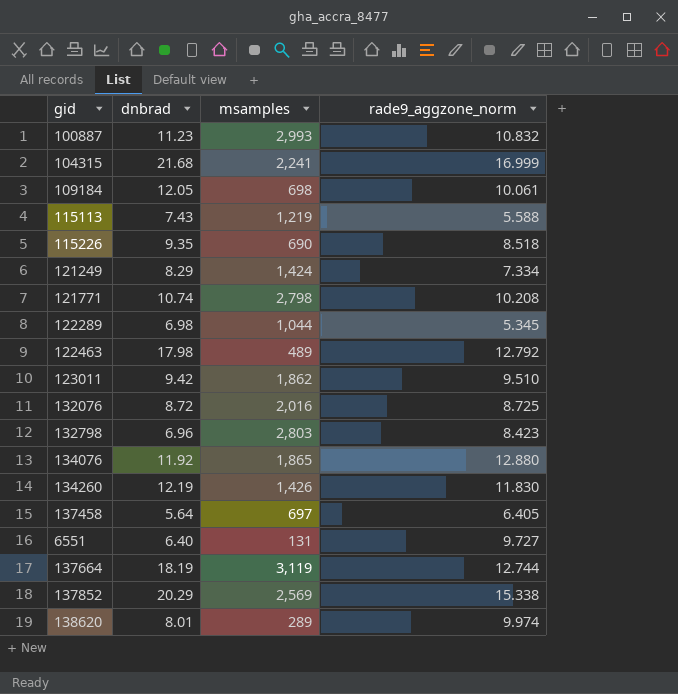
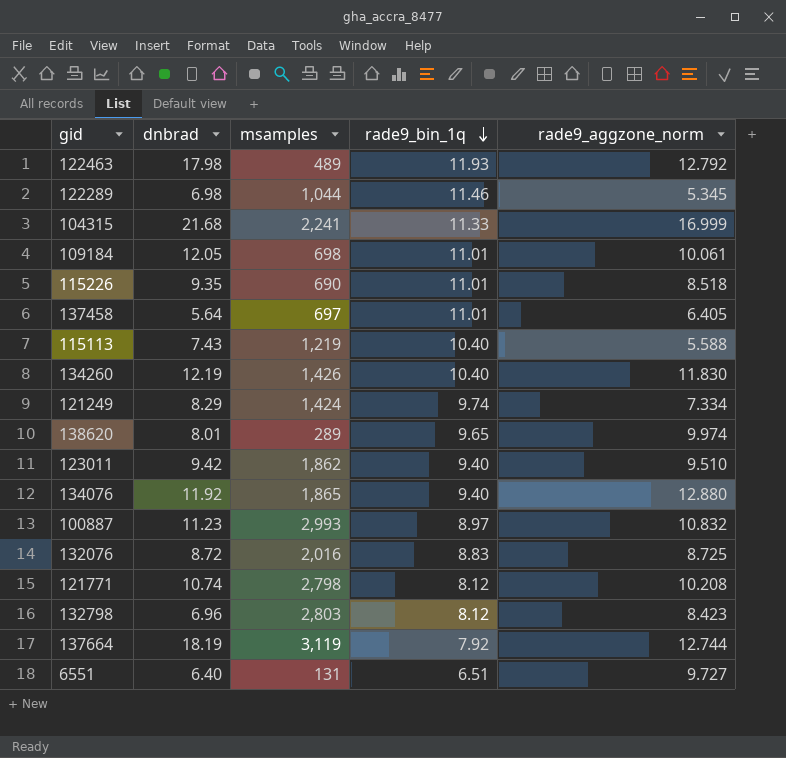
row order: none -> rade9_bin_1q descending
column rade9_bin_1q | position: none -> 4
row 137852: 20.29 | 2,569 | 15.338 -> none

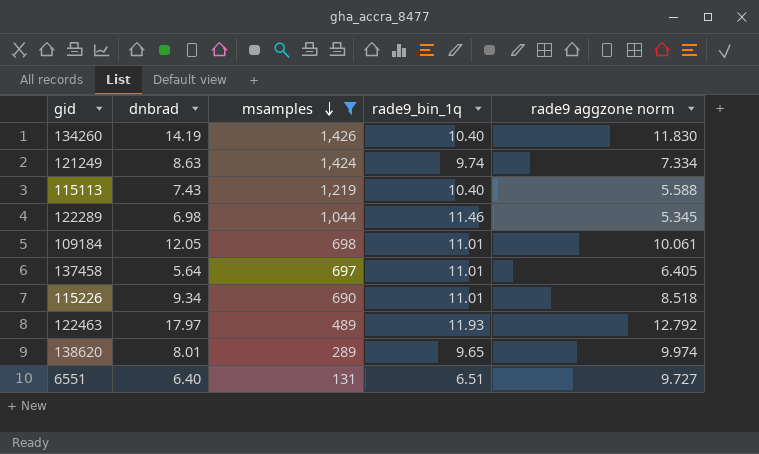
filter: none -> msamples <= 1,426
row order: rade9_bin_1q descending -> msamples descending
column name: rade9_aggzone_norm -> rade9 aggzone norm
134260 | dnbrad: 12.19 -> 14.19
121249 | dnbrad: 8.29 -> 8.63
115226 | dnbrad: 9.35 -> 9.34
122463 | dnbrad: 17.98 -> 17.97

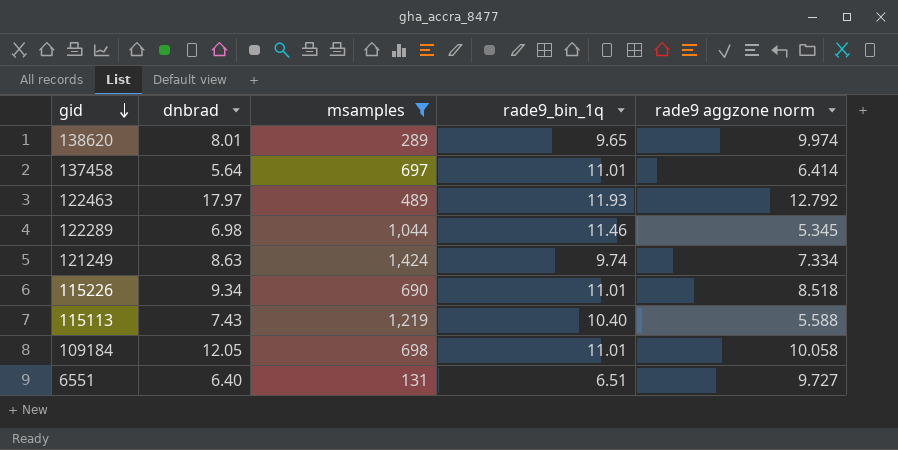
row order: msamples descending -> gid descending
row 134260: 14.19 | 1,426 | 10.40 | 11.830 -> none
137458 | rade9 aggzone norm: 6.405 -> 6.414
109184 | rade9 aggzone norm: 10.061 -> 10.058

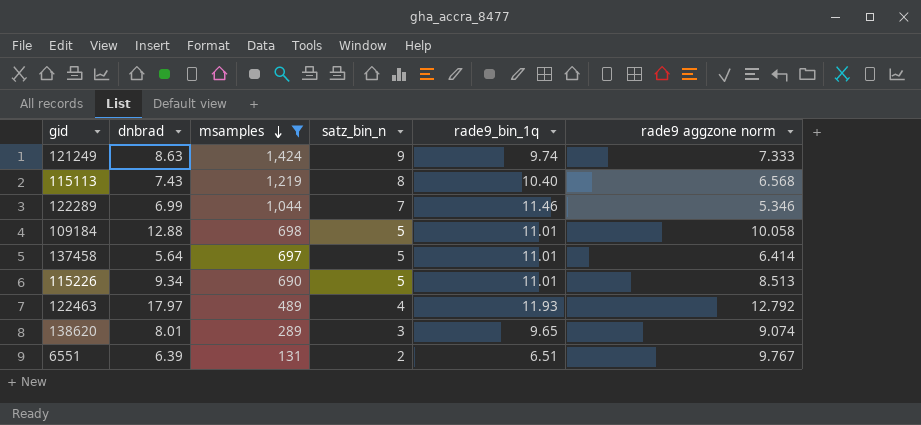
row order: gid descending -> msamples descending
column satz_bin_n | position: none -> 4
121249 | rade9 aggzone norm: 7.334 -> 7.333
115113 | rade9 aggzone norm: 5.588 -> 6.568
122289 | dnbrad: 6.98 -> 6.99
122289 | rade9 aggzone norm: 5.345 -> 5.346
109184 | dnbrad: 12.05 -> 12.88
115226 | rade9 aggzone norm: 8.518 -> 8.513
138620 | rade9 aggzone norm: 9.974 -> 9.074
6551 | dnbrad: 6.40 -> 6.39
6551 | rade9 aggzone norm: 9.727 -> 9.767

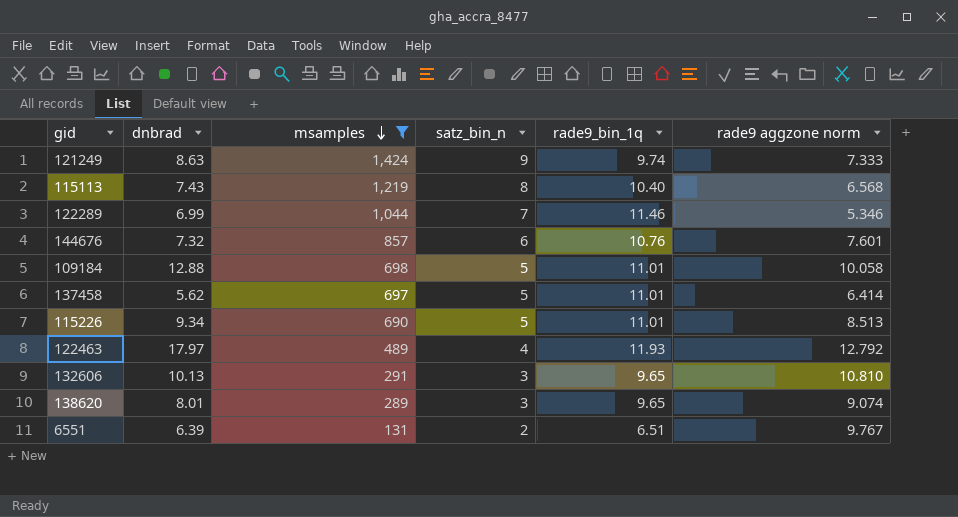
row 144676: none -> 7.32 | 857 | 6 | 10.76 | 7.601
137458 | dnbrad: 5.64 -> 5.62
row 132606: none -> 10.13 | 291 | 3 | 9.65 | 10.810

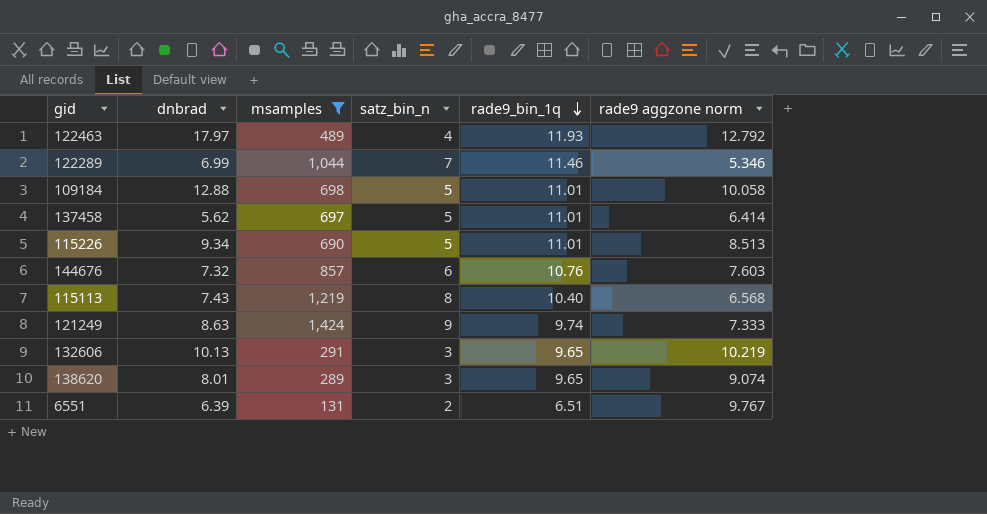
row order: msamples descending -> rade9_bin_1q descending
144676 | rade9 aggzone norm: 7.601 -> 7.603
132606 | rade9 aggzone norm: 10.810 -> 10.219

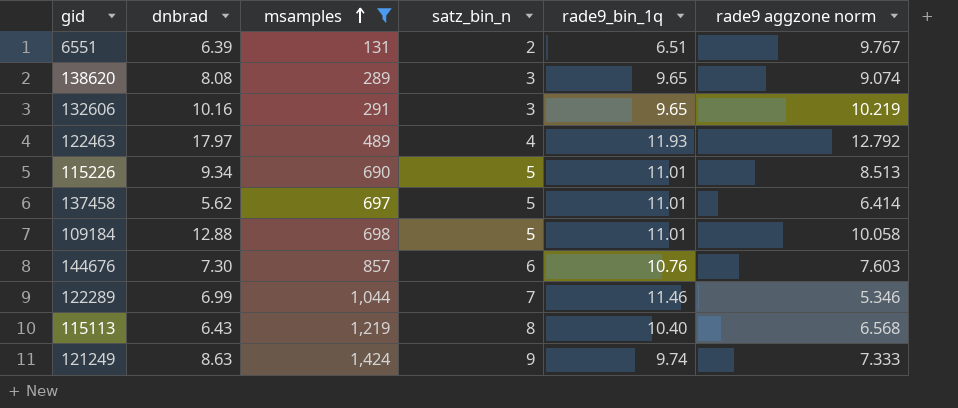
row order: rade9_bin_1q descending -> msamples ascending
138620 | dnbrad: 8.01 -> 8.08
132606 | dnbrad: 10.13 -> 10.16
144676 | dnbrad: 7.32 -> 7.30
115113 | dnbrad: 7.43 -> 6.43

